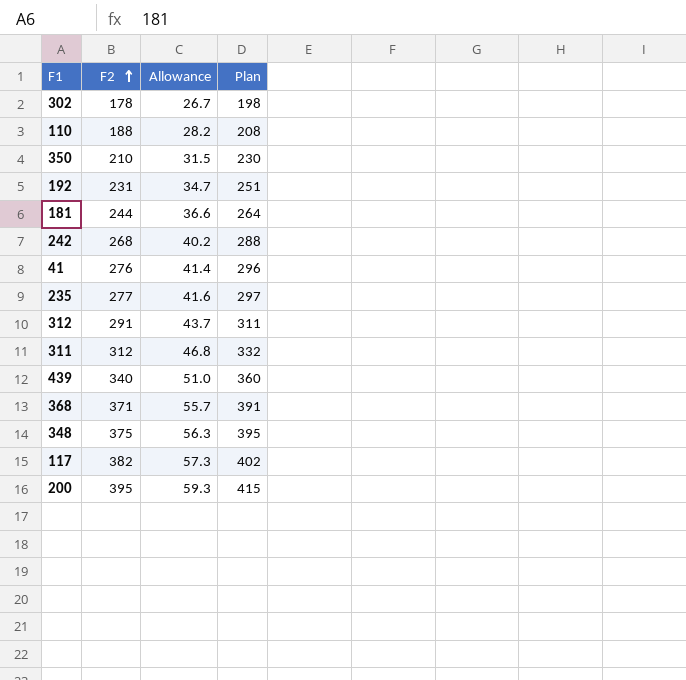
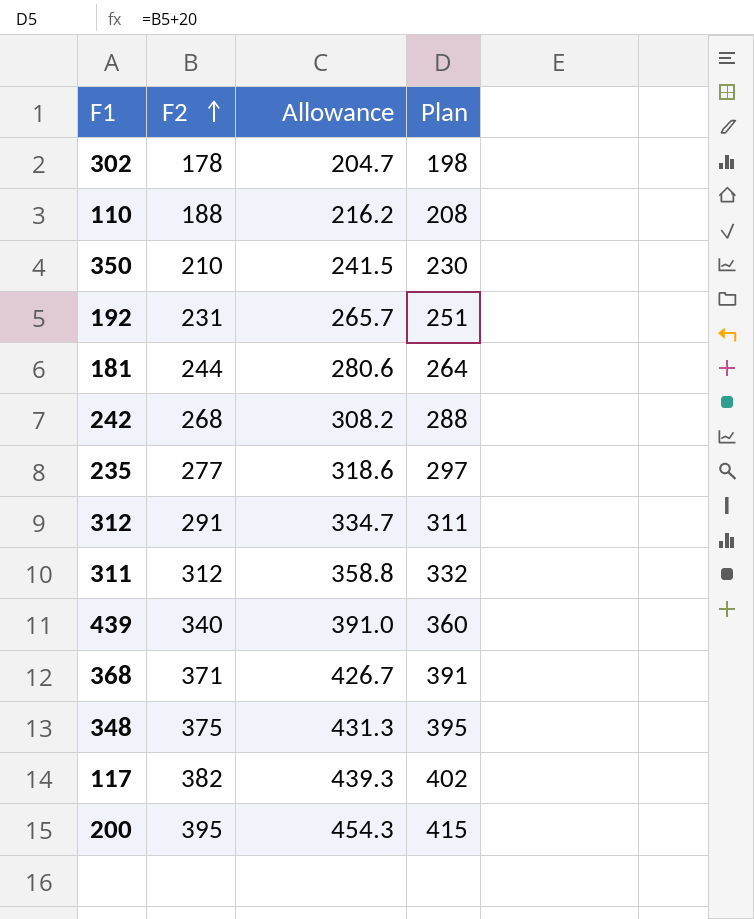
column Allowance | formula: [F2] * 0.15 -> [F2] * 1.15
row 41: 276 | 41.4 | 296 -> none

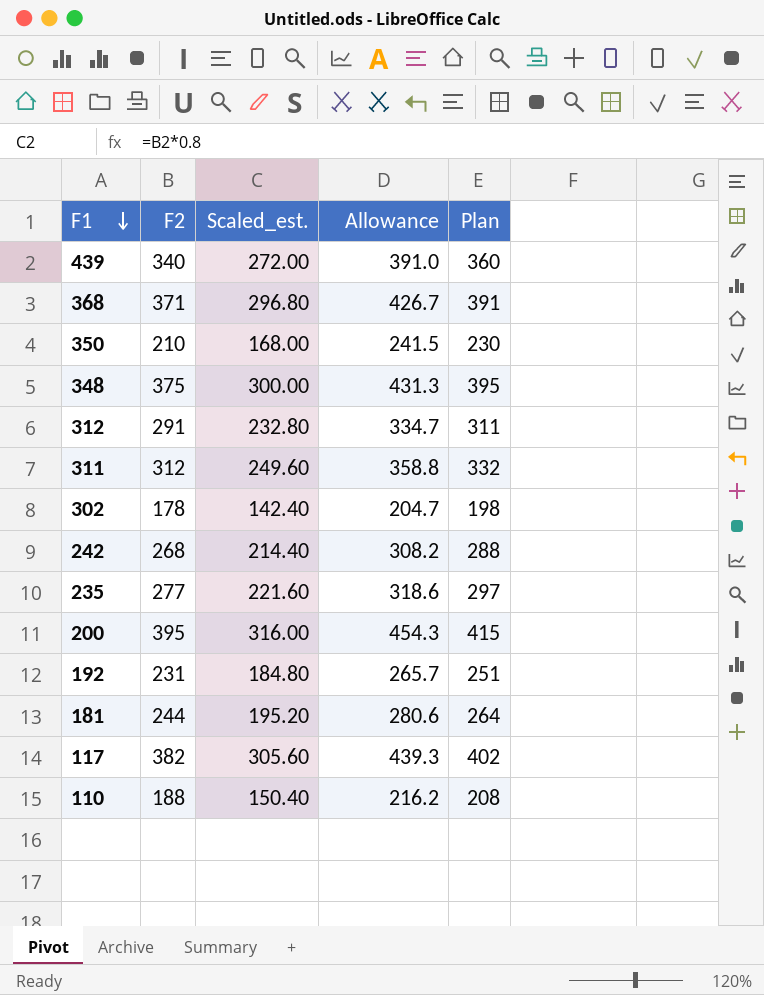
row order: F2 ascending -> F1 descending
column Scaled_est. | formula: none -> [F2] * 0.8

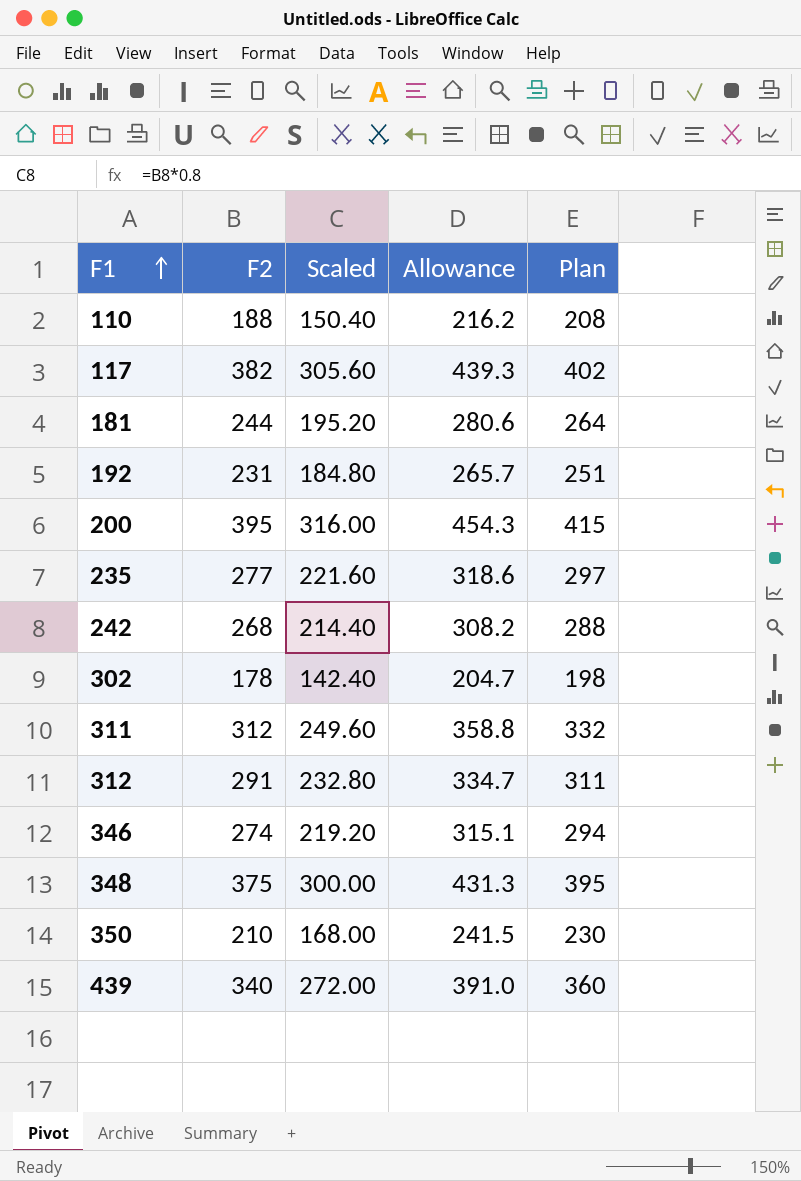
row order: F1 descending -> F1 ascending
column name: Scaled_est. -> Scaled
row 368: 371 | 296.80 | 426.7 | 391 -> none
row 346: none -> 274 | 219.20 | 315.1 | 294

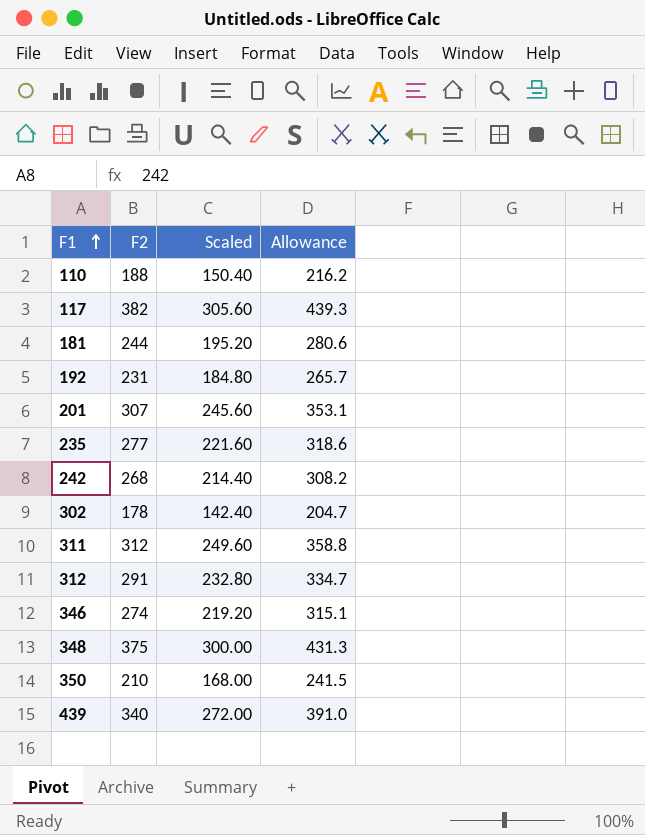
column Plan | formula: [F2] + 20 -> none
row 200: 395 | 316.00 | 454.3 | 415 -> none
row 201: none -> 307 | 245.60 | 353.1

